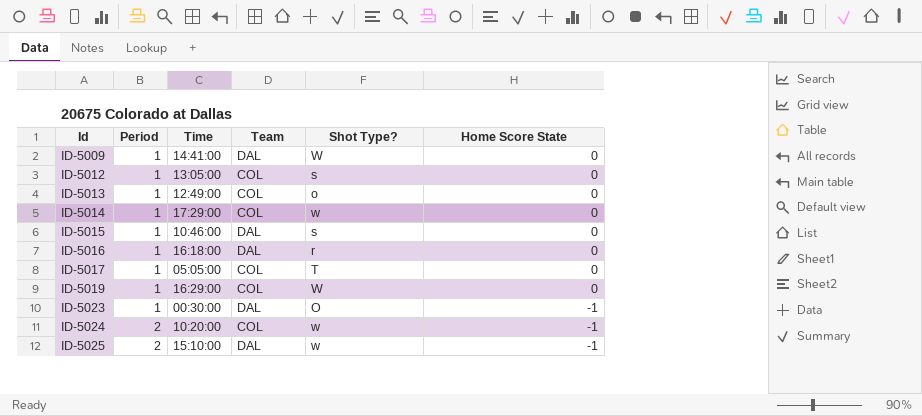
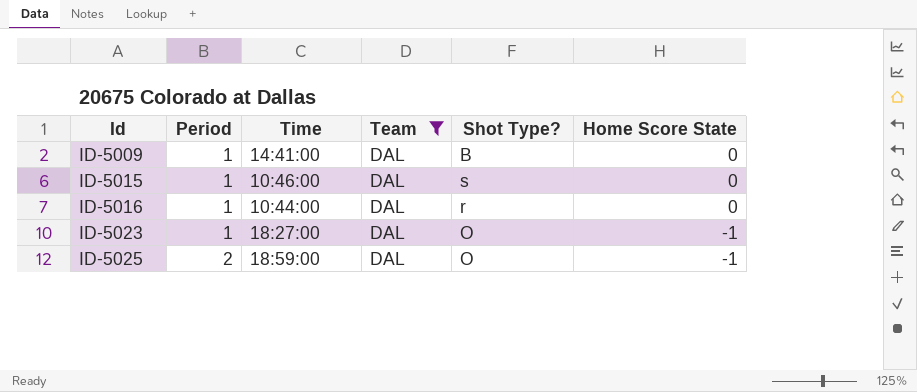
filter: none -> Team = DAL
ID-5009 | Shot Type?: W -> B
ID-5016 | Time: 16:18:00 -> 10:44:00
ID-5023 | Time: 00:30:00 -> 18:27:00
ID-5025 | Time: 15:10:00 -> 18:59:00
ID-5025 | Shot Type?: w -> O

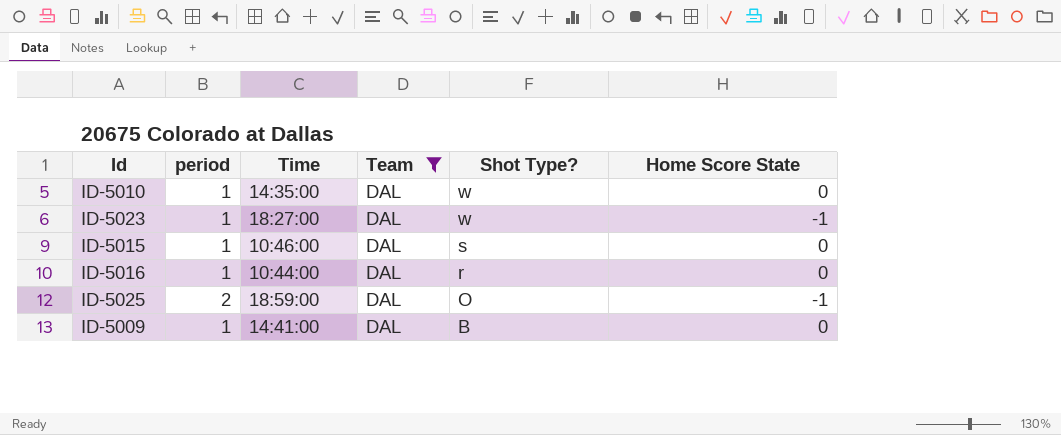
row order: Id ascending -> Shot Type? descending
column name: Period -> period
row ID-5010: none -> 1 | 14:35:00 | DAL | w | 0
ID-5023 | Shot Type?: O -> w

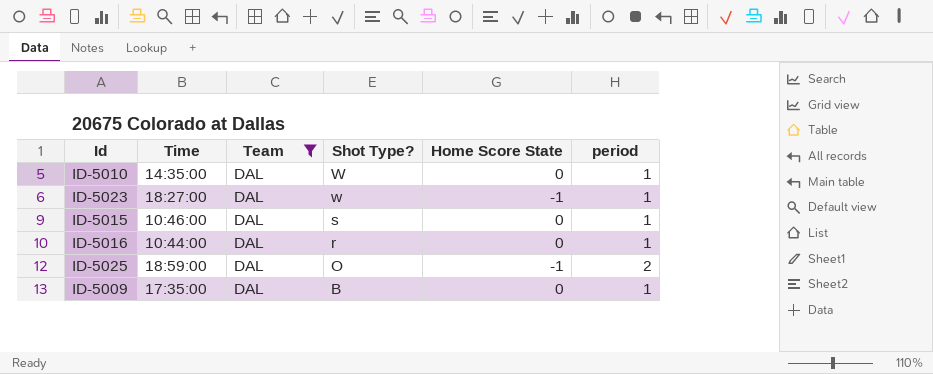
column period | position: 2 -> 6
ID-5010 | Shot Type?: w -> W
ID-5009 | Time: 14:41:00 -> 17:35:00

